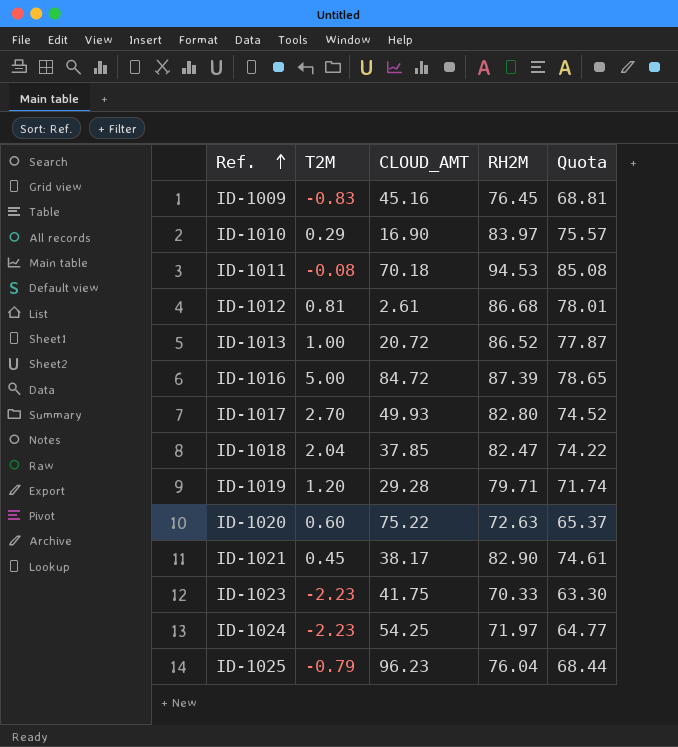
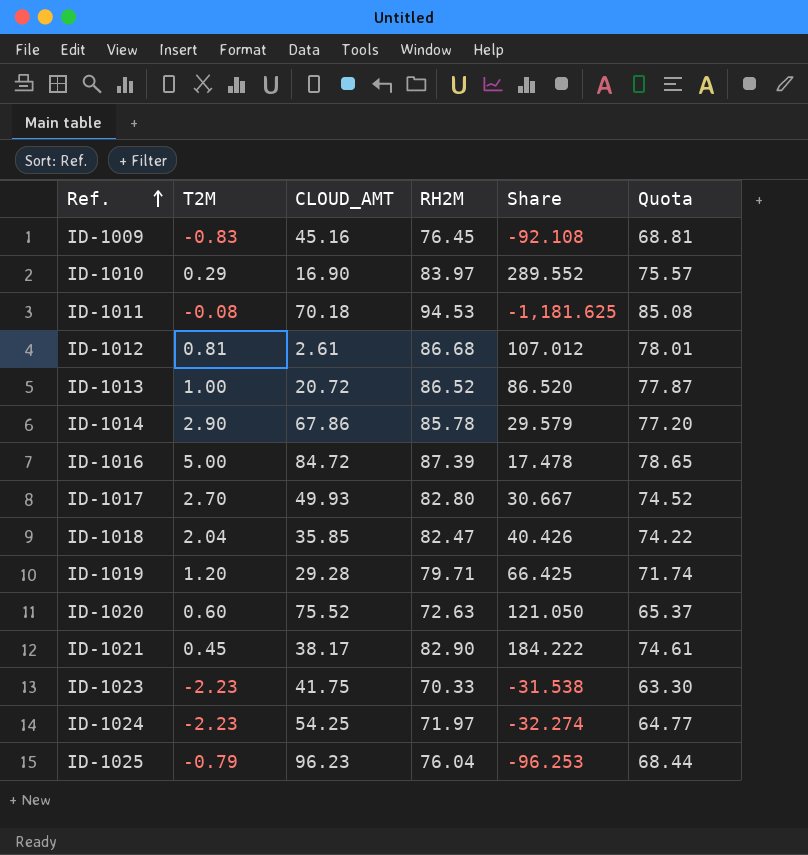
column Share | formula: none -> [RH2M] / [T2M]
row ID-1014: none -> 2.90 | 67.86 | 85.78 | 29.579 | 77.20
ID-1018 | CLOUD_AMT: 37.85 -> 35.85
ID-1020 | CLOUD_AMT: 75.22 -> 75.52

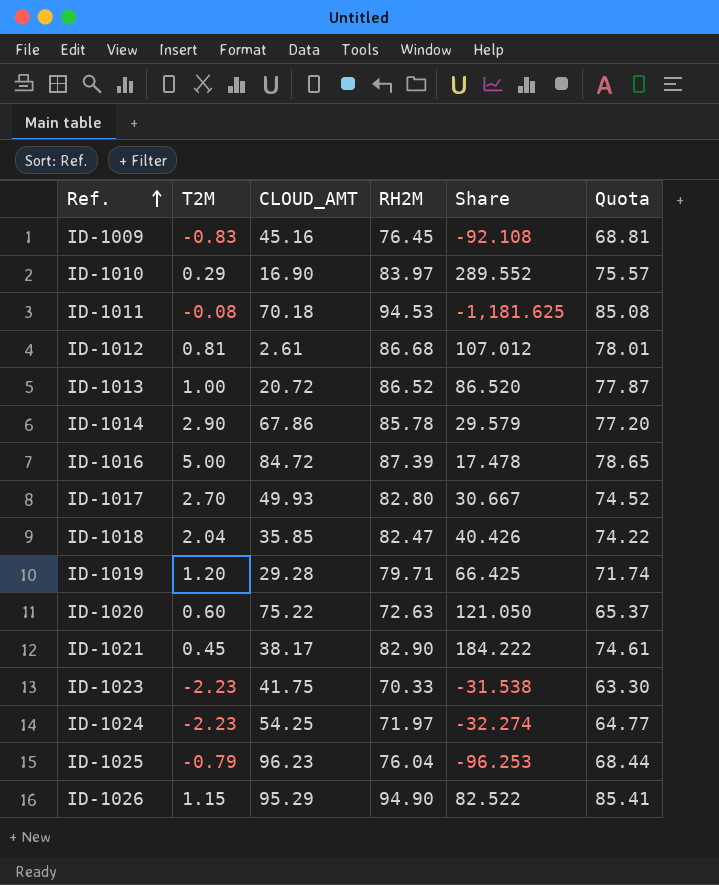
ID-1020 | CLOUD_AMT: 75.52 -> 75.22
row ID-1026: none -> 1.15 | 95.29 | 94.90 | 82.522 | 85.41

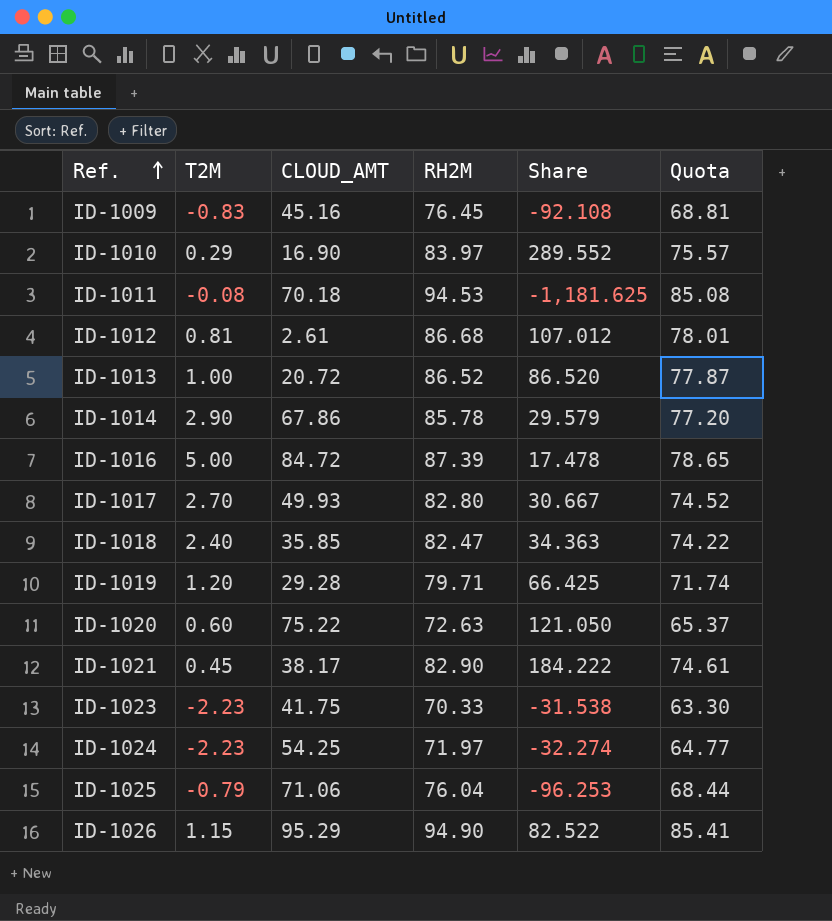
ID-1018 | T2M: 2.04 -> 2.40
ID-1018 | Share: 40.426 -> 34.363
ID-1025 | CLOUD_AMT: 96.23 -> 71.06

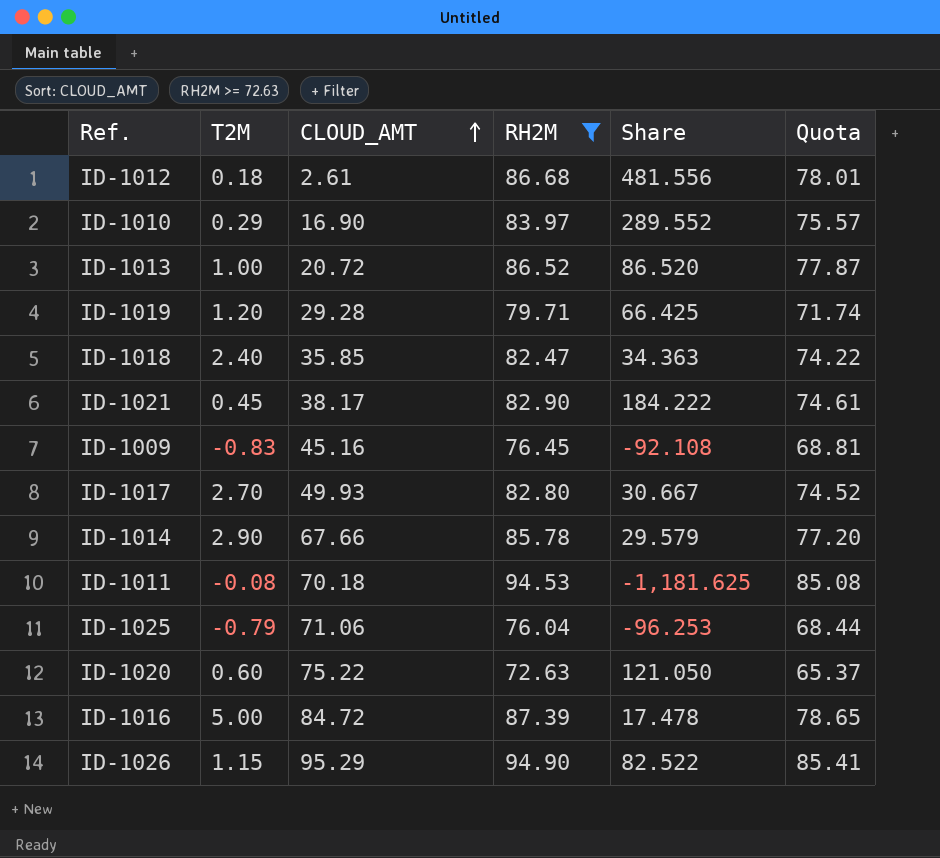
filter: none -> RH2M >= 72.63
row order: Ref. ascending -> CLOUD_AMT ascending
ID-1012 | T2M: 0.81 -> 0.18
ID-1012 | Share: 107.012 -> 481.556
ID-1014 | CLOUD_AMT: 67.86 -> 67.66

